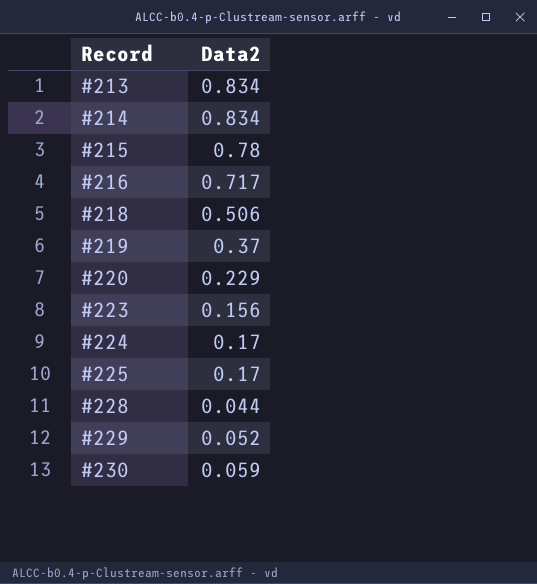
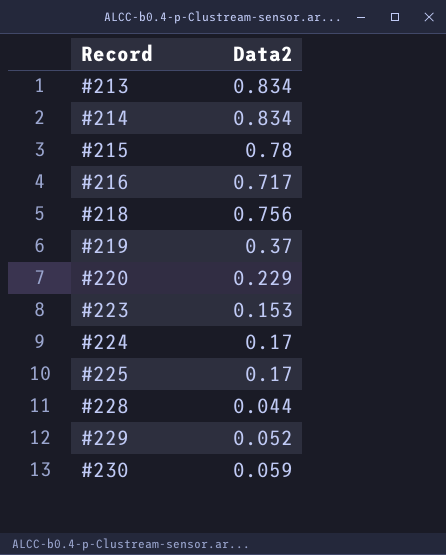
#218 | Data2: 0.506 -> 0.756
#223 | Data2: 0.156 -> 0.153

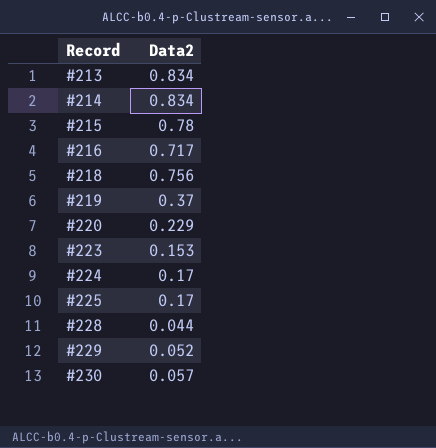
#230 | Data2: 0.059 -> 0.057

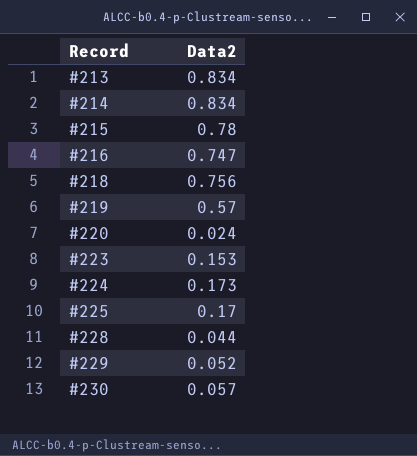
#216 | Data2: 0.717 -> 0.747
#219 | Data2: 0.37 -> 0.57
#220 | Data2: 0.229 -> 0.024
#224 | Data2: 0.17 -> 0.173

